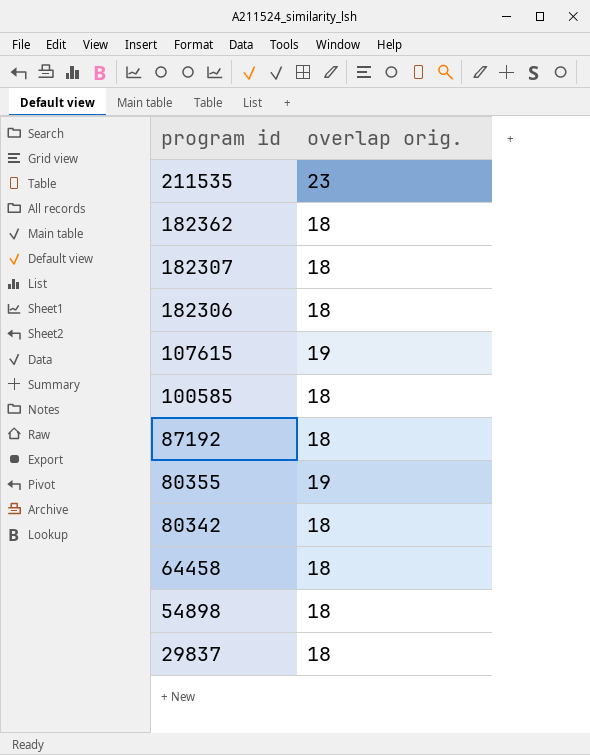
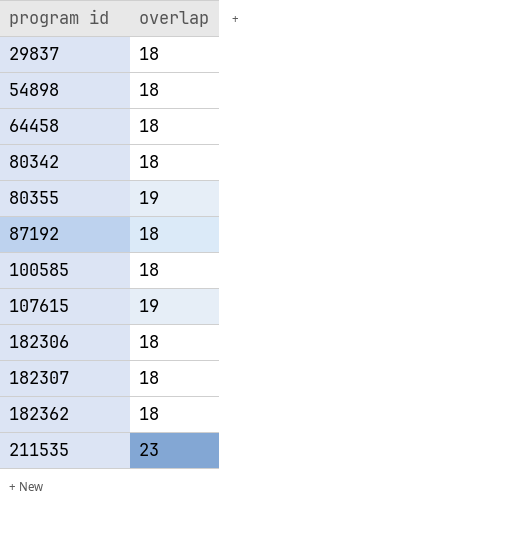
row order: program id descending -> program id ascending
column name: overlap orig. -> overlap

